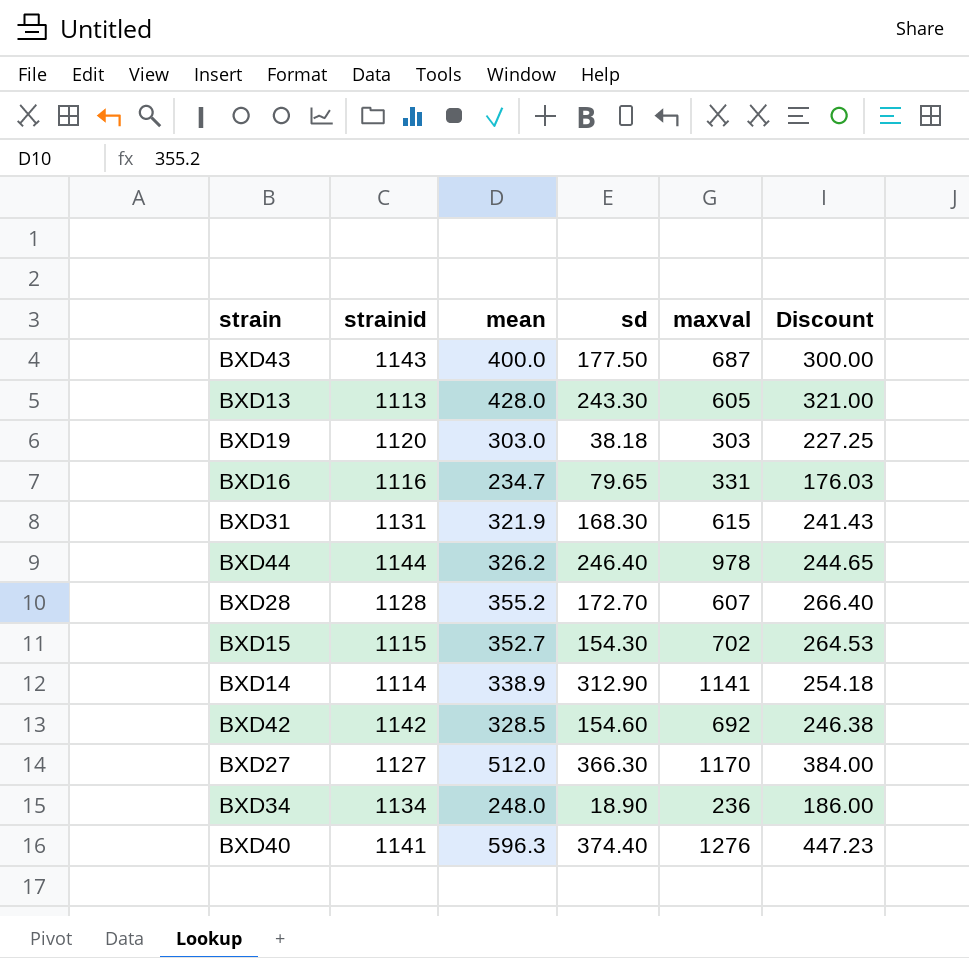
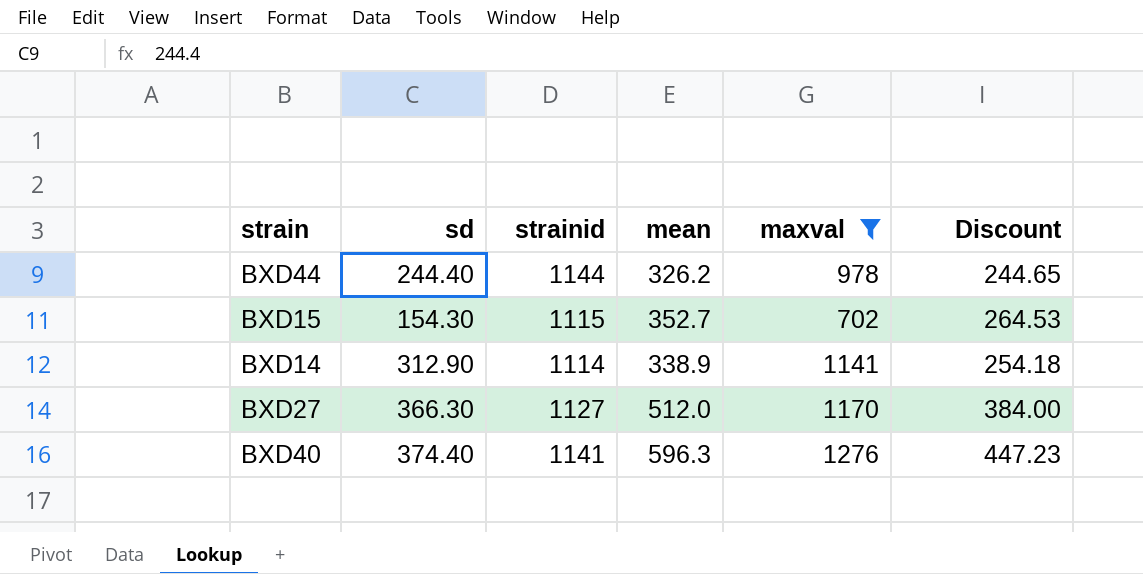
filter: none -> maxval >= 702
column sd | position: 4 -> 2
BXD44 | sd: 246.40 -> 244.40

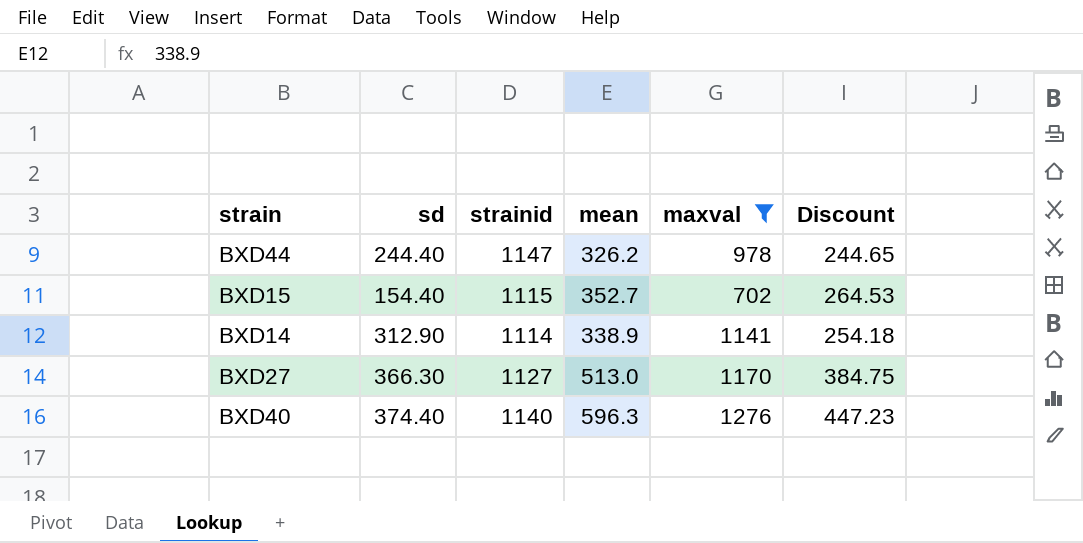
BXD44 | strainid: 1144 -> 1147
BXD15 | sd: 154.30 -> 154.40
BXD27 | mean: 512.0 -> 513.0
BXD27 | Discount: 384.00 -> 384.75
BXD40 | strainid: 1141 -> 1140

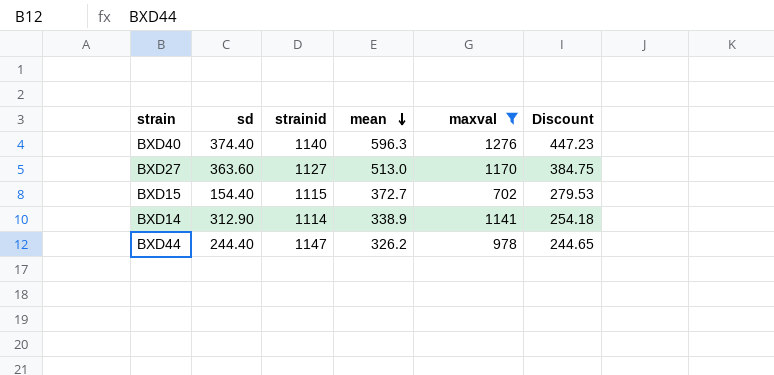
row order: none -> mean descending
BXD27 | sd: 366.30 -> 363.60
BXD15 | mean: 352.7 -> 372.7
BXD15 | Discount: 264.53 -> 279.53

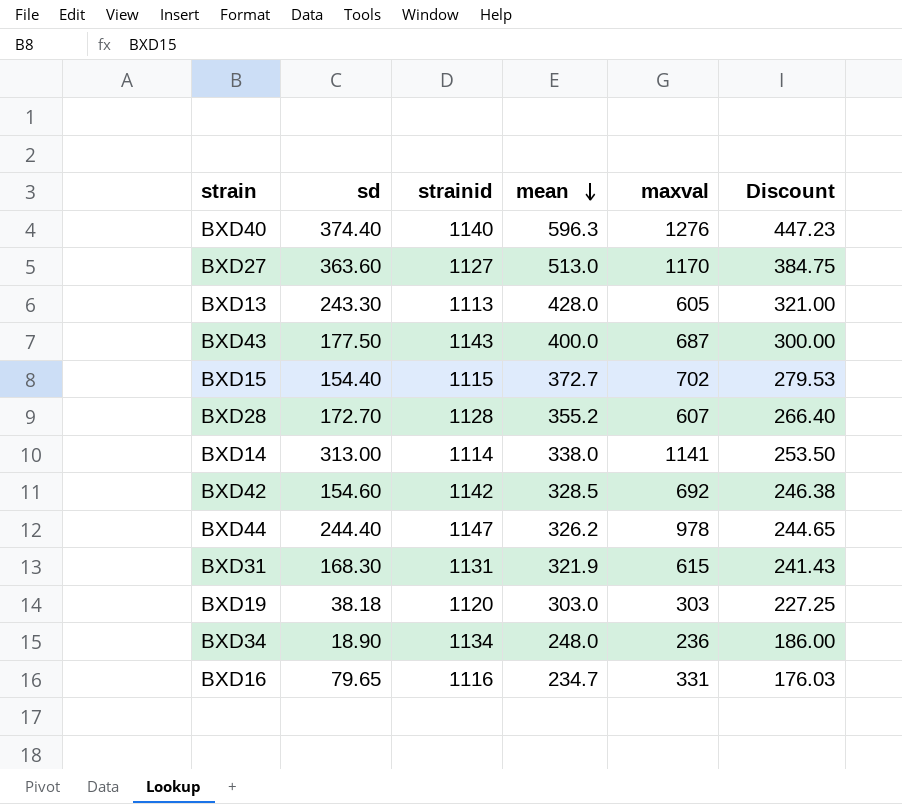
filter: maxval >= 702 -> none
BXD14 | sd: 312.90 -> 313.00
BXD14 | mean: 338.9 -> 338.0
BXD14 | Discount: 254.18 -> 253.50

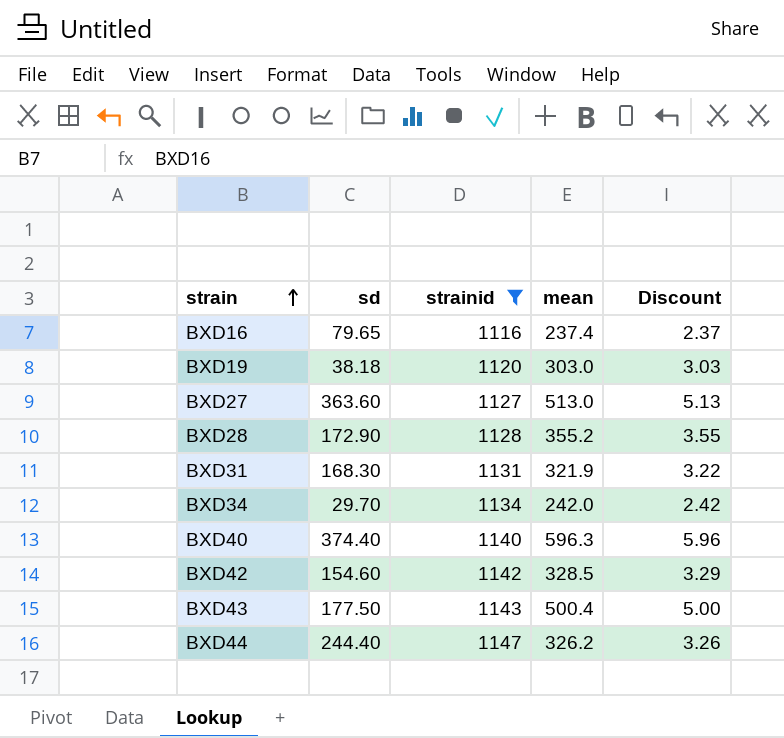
filter: none -> strainid >= 1116
row order: mean descending -> strain ascending
column maxval | position: 5 -> none
column Discount | formula: [mean] * 0.75 -> [mean] * 0.01
BXD16 | mean: 234.7 -> 237.4
BXD28 | sd: 172.70 -> 172.90
BXD34 | sd: 18.90 -> 29.70
BXD34 | mean: 248.0 -> 242.0
BXD43 | mean: 400.0 -> 500.4

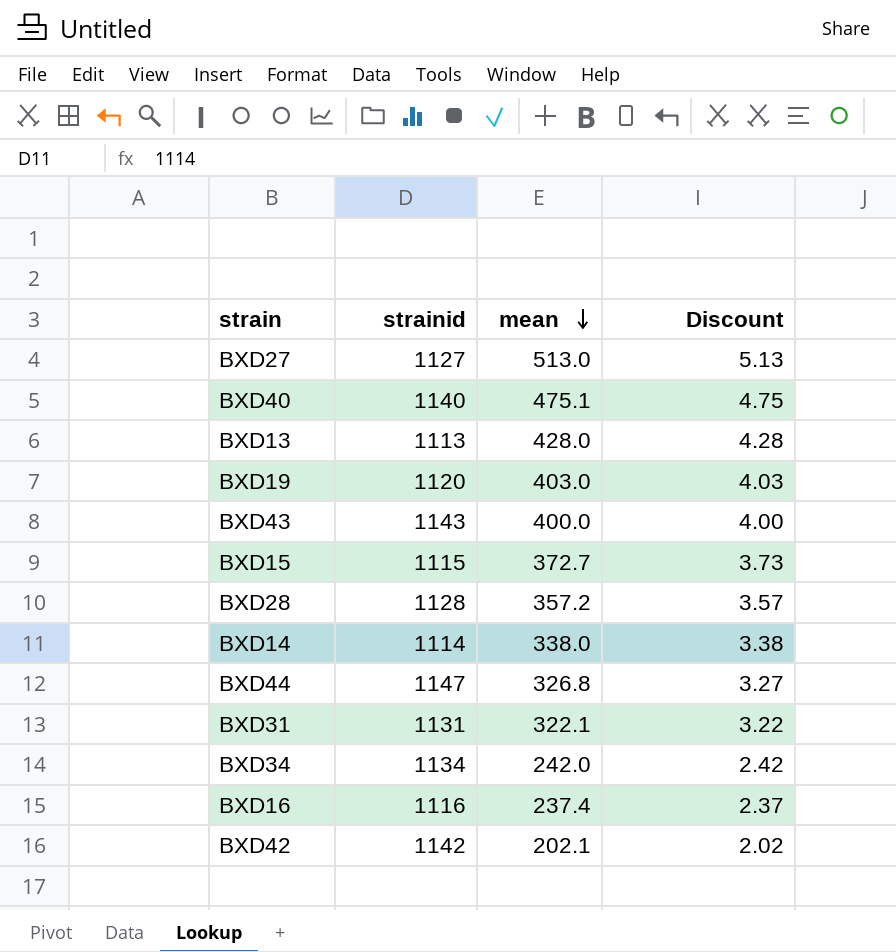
filter: strainid >= 1116 -> none
row order: strain ascending -> mean descending
column sd | position: 2 -> none
BXD40 | mean: 596.3 -> 475.1
BXD40 | Discount: 5.96 -> 4.75
BXD19 | mean: 303.0 -> 403.0
BXD19 | Discount: 3.03 -> 4.03
BXD43 | mean: 500.4 -> 400.0
BXD43 | Discount: 5.00 -> 4.00
BXD28 | mean: 355.2 -> 357.2
BXD28 | Discount: 3.55 -> 3.57
BXD44 | mean: 326.2 -> 326.8
BXD44 | Discount: 3.26 -> 3.27
BXD31 | mean: 321.9 -> 322.1
BXD42 | mean: 328.5 -> 202.1
BXD42 | Discount: 3.29 -> 2.02

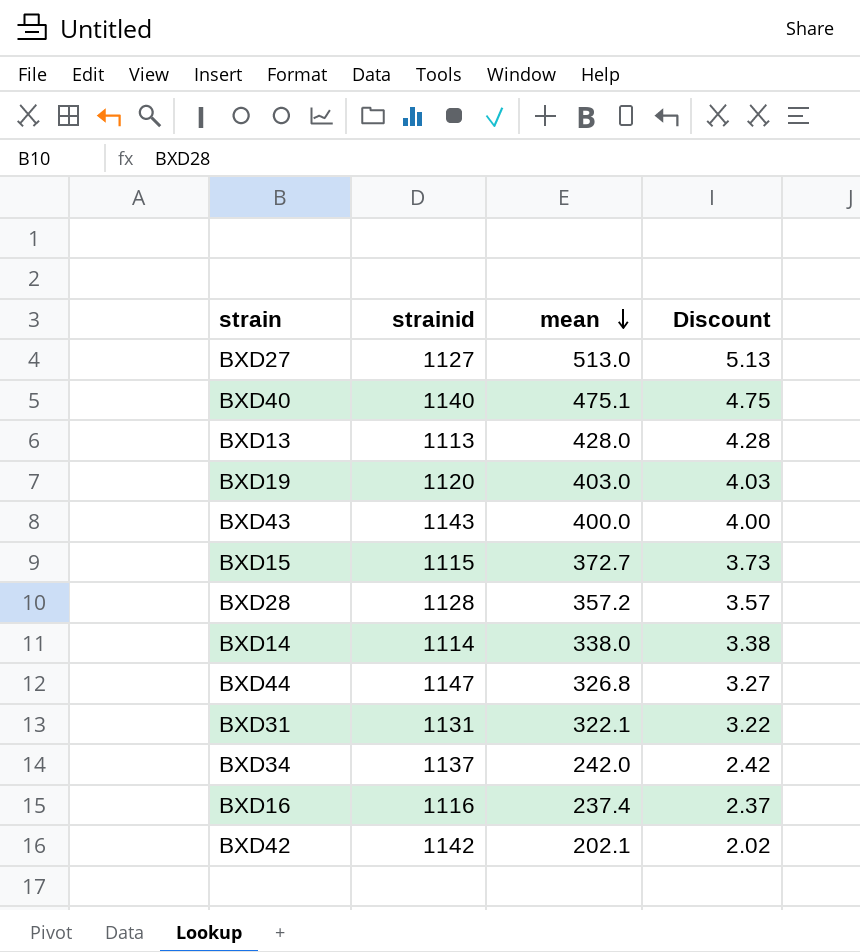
BXD34 | strainid: 1134 -> 1137

